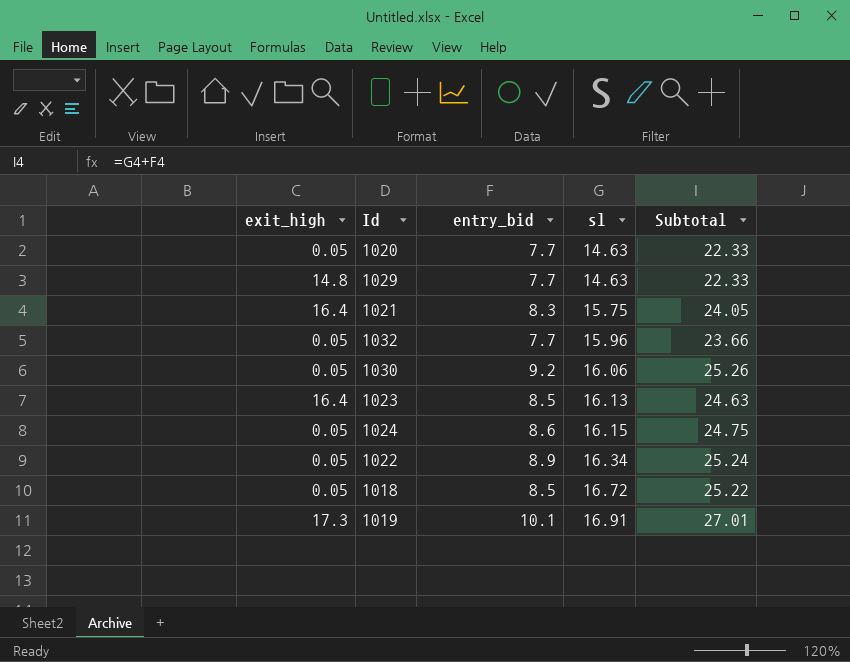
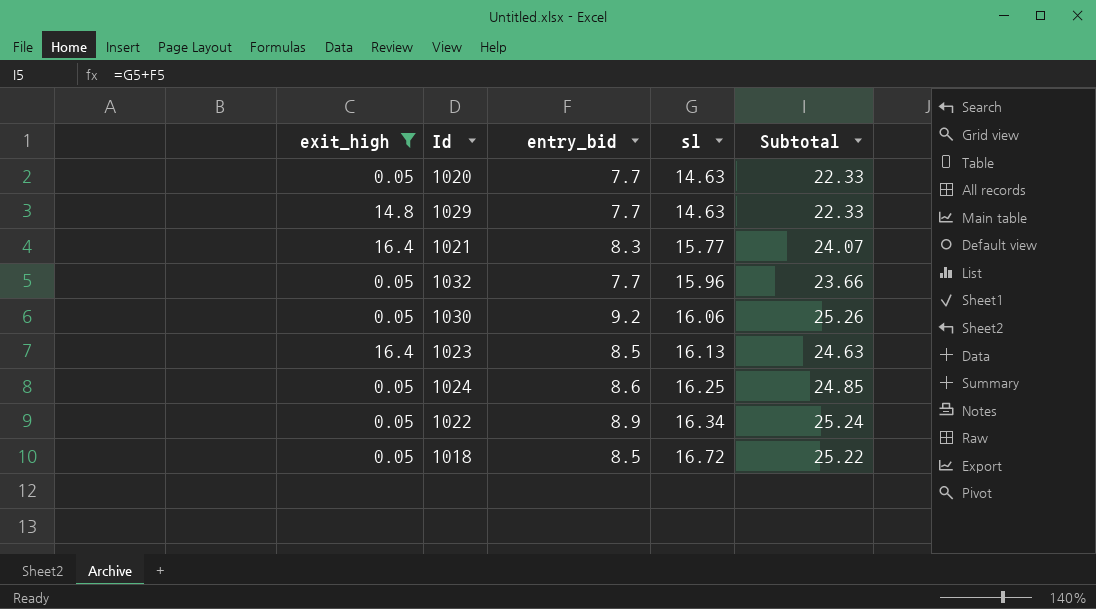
filter: none -> exit_high != 17.3
1021 | sl: 15.75 -> 15.77
1021 | Subtotal: 24.05 -> 24.07
1024 | sl: 16.15 -> 16.25
1024 | Subtotal: 24.75 -> 24.85

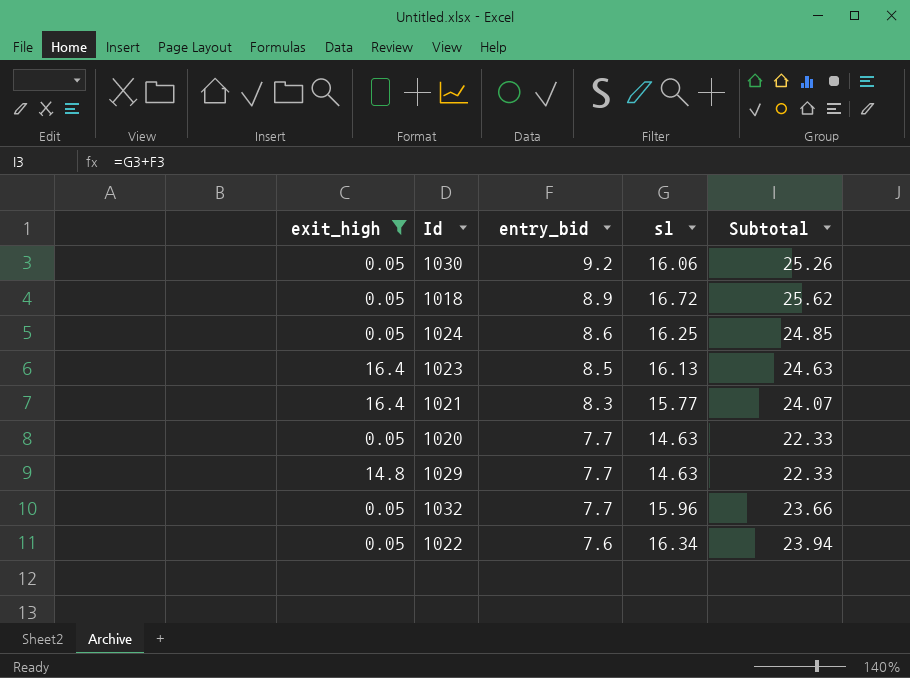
row order: sl ascending -> entry_bid descending
1018 | entry_bid: 8.5 -> 8.9
1018 | Subtotal: 25.22 -> 25.62
1022 | entry_bid: 8.9 -> 7.6
1022 | Subtotal: 25.24 -> 23.94

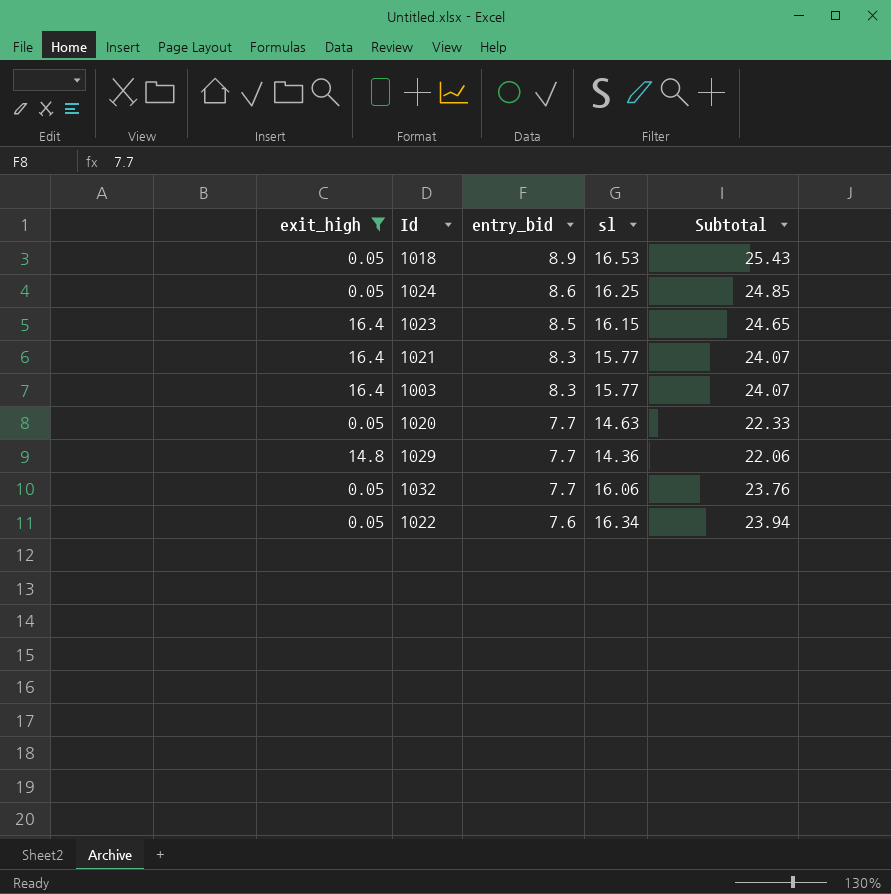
row 1030: 0.05 | 9.2 | 16.06 | 25.26 -> none
1018 | sl: 16.72 -> 16.53
1018 | Subtotal: 25.62 -> 25.43
1023 | sl: 16.13 -> 16.15
1023 | Subtotal: 24.63 -> 24.65
row 1003: none -> 16.4 | 8.3 | 15.77 | 24.07
1029 | sl: 14.63 -> 14.36
1029 | Subtotal: 22.33 -> 22.06
1032 | sl: 15.96 -> 16.06
1032 | Subtotal: 23.66 -> 23.76

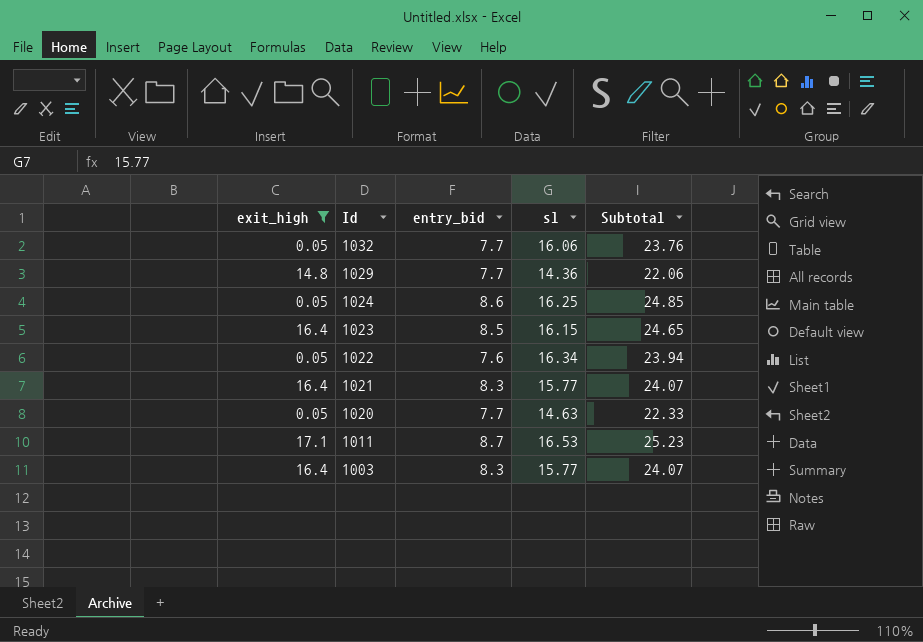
row order: entry_bid descending -> Id descending
row 1018: 0.05 | 8.9 | 16.53 | 25.43 -> none
row 1011: none -> 17.1 | 8.7 | 16.53 | 25.23

